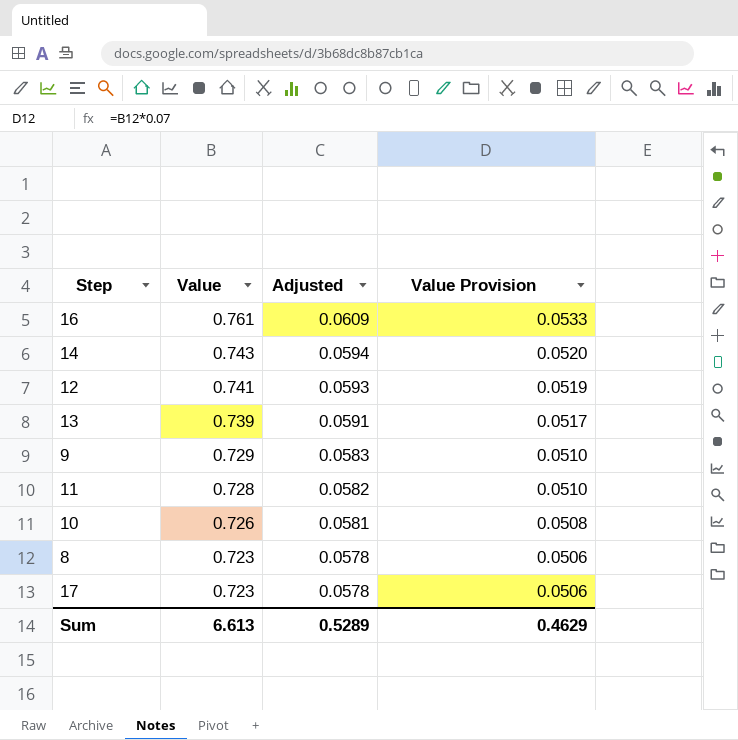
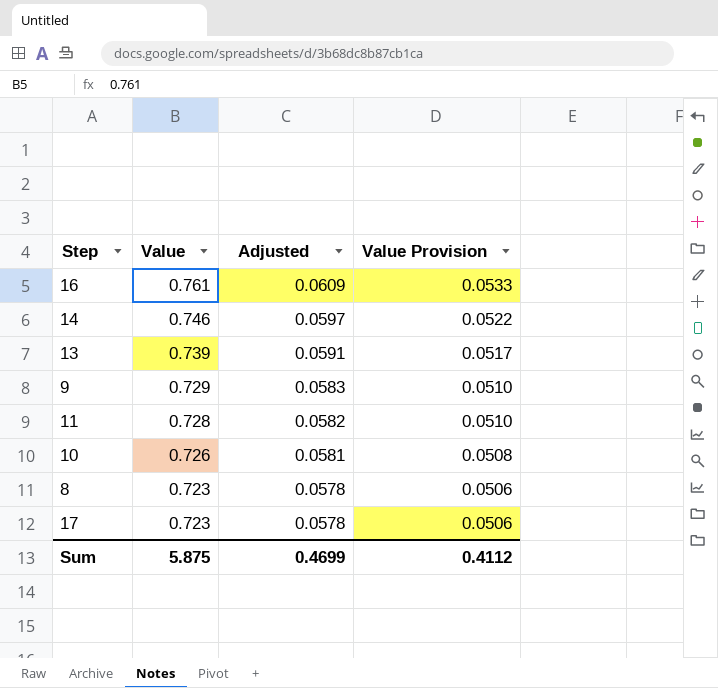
row 12: 0.741 | 0.0593 | 0.0519 -> none
14 | Value: 0.743 -> 0.746
14 | Adjusted: 0.0594 -> 0.0597
14 | Value Provision: 0.0520 -> 0.0522
Sum | Value: 6.613 -> 5.875
Sum | Adjusted: 0.5289 -> 0.4699
Sum | Value Provision: 0.4629 -> 0.4112

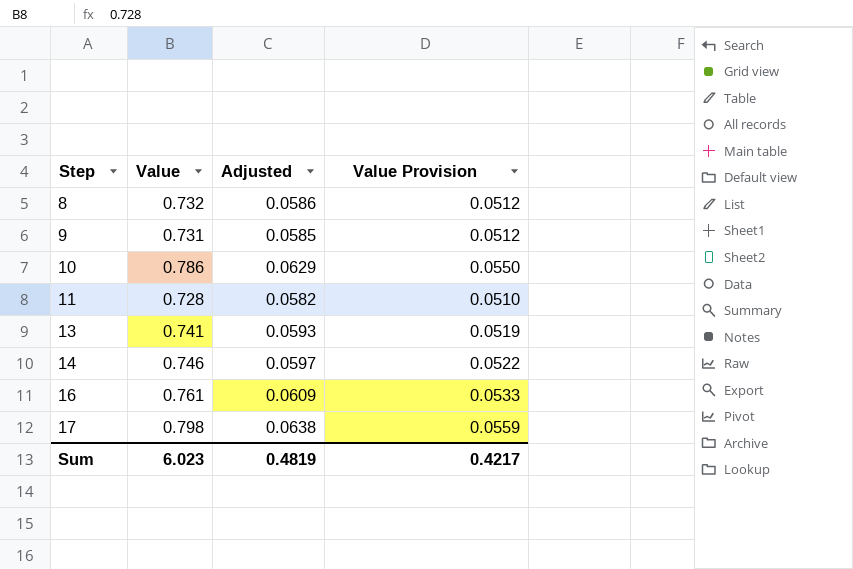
row order: Value descending -> Step ascending
8 | Value: 0.723 -> 0.732
8 | Adjusted: 0.0578 -> 0.0586
8 | Value Provision: 0.0506 -> 0.0512
9 | Value: 0.729 -> 0.731
9 | Adjusted: 0.0583 -> 0.0585
9 | Value Provision: 0.0510 -> 0.0512
10 | Value: 0.726 -> 0.786
10 | Adjusted: 0.0581 -> 0.0629
10 | Value Provision: 0.0508 -> 0.0550
13 | Value: 0.739 -> 0.741
13 | Adjusted: 0.0591 -> 0.0593
13 | Value Provision: 0.0517 -> 0.0519
17 | Value: 0.723 -> 0.798
17 | Adjusted: 0.0578 -> 0.0638
17 | Value Provision: 0.0506 -> 0.0559
Sum | Value: 5.875 -> 6.023
Sum | Adjusted: 0.4699 -> 0.4819
Sum | Value Provision: 0.4112 -> 0.4217

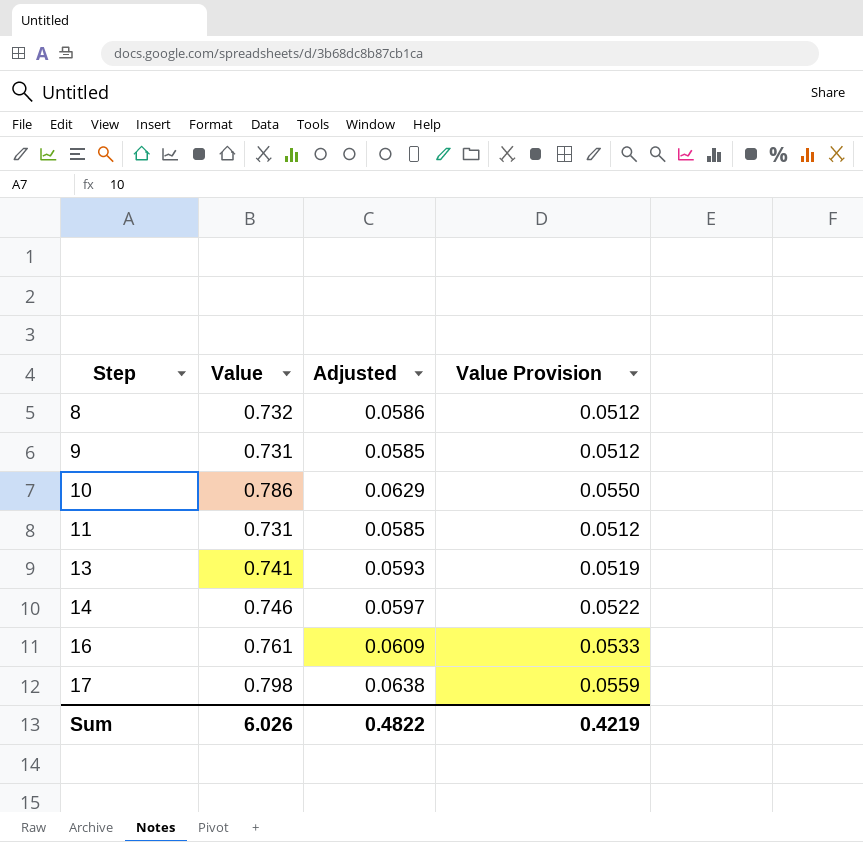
11 | Value: 0.728 -> 0.731
11 | Adjusted: 0.0582 -> 0.0585
11 | Value Provision: 0.0510 -> 0.0512
Sum | Value: 6.023 -> 6.026
Sum | Adjusted: 0.4819 -> 0.4822
Sum | Value Provision: 0.4217 -> 0.4219

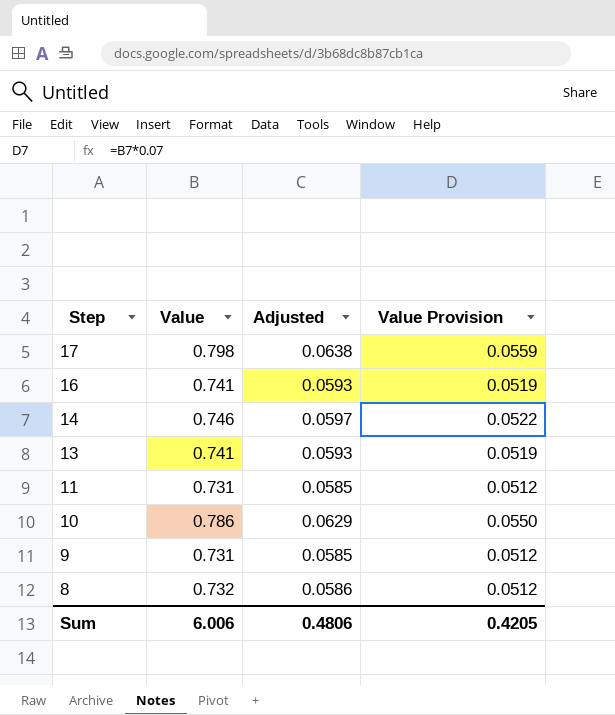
row order: Step ascending -> Step descending
16 | Value: 0.761 -> 0.741
16 | Adjusted: 0.0609 -> 0.0593
16 | Value Provision: 0.0533 -> 0.0519
Sum | Value: 6.026 -> 6.006
Sum | Adjusted: 0.4822 -> 0.4806
Sum | Value Provision: 0.4219 -> 0.4205

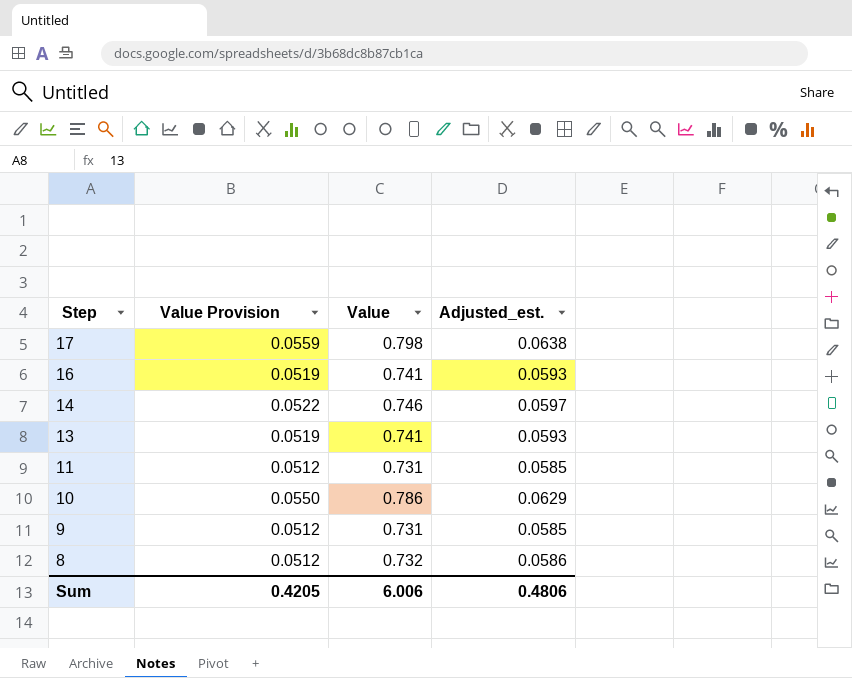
column Value Provision | position: 4 -> 2
column name: Adjusted -> Adjusted_est.

